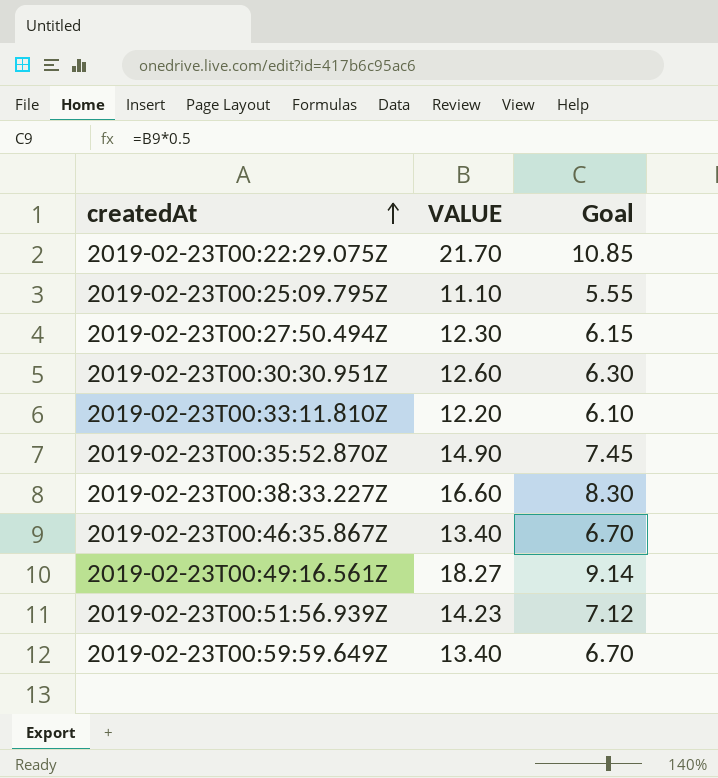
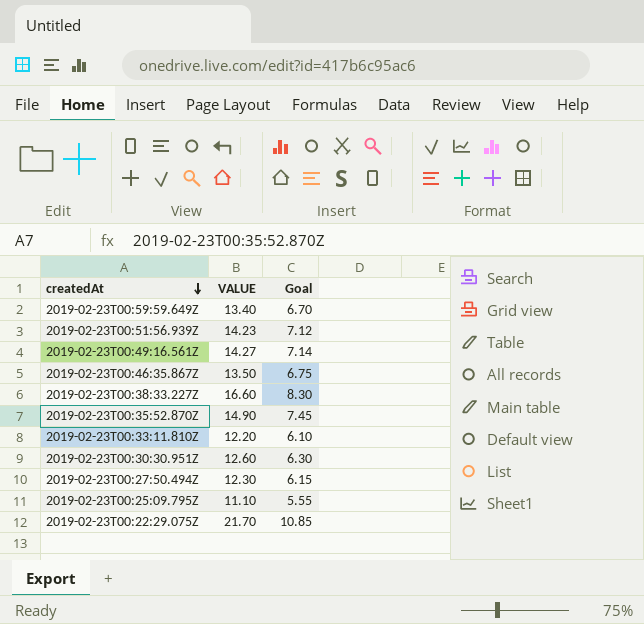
row order: createdAt ascending -> createdAt descending
2019-02-23T00:49:16.561Z | VALUE: 18.27 -> 14.27
2019-02-23T00:49:16.561Z | Goal: 9.14 -> 7.14
2019-02-23T00:46:35.867Z | VALUE: 13.40 -> 13.50
2019-02-23T00:46:35.867Z | Goal: 6.70 -> 6.75

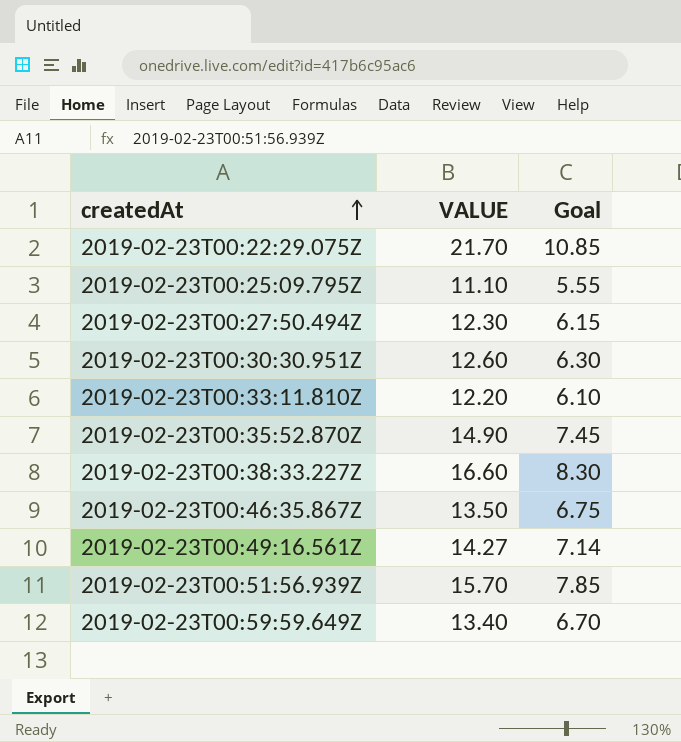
row order: createdAt descending -> createdAt ascending
2019-02-23T00:51:56.939Z | VALUE: 14.23 -> 15.70
2019-02-23T00:51:56.939Z | Goal: 7.12 -> 7.85

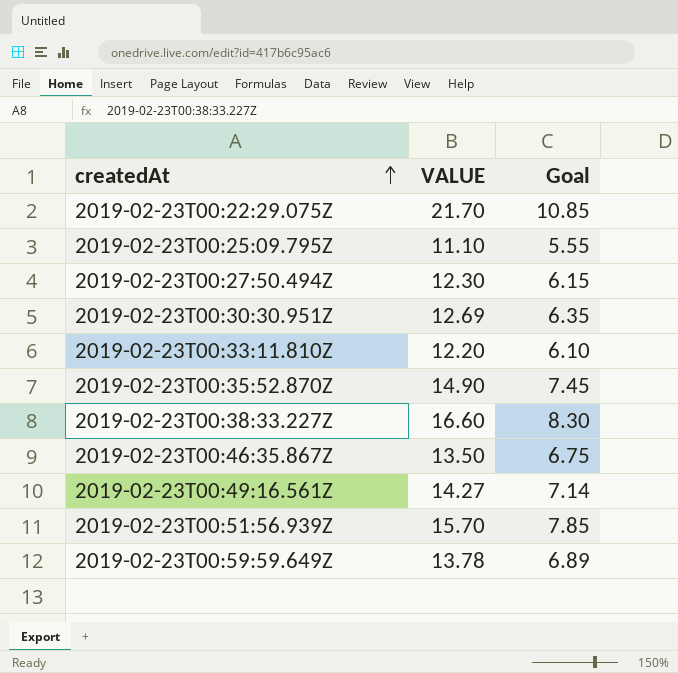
2019-02-23T00:30:30.951Z | VALUE: 12.60 -> 12.69
2019-02-23T00:30:30.951Z | Goal: 6.30 -> 6.35
2019-02-23T00:59:59.649Z | VALUE: 13.40 -> 13.78
2019-02-23T00:59:59.649Z | Goal: 6.70 -> 6.89

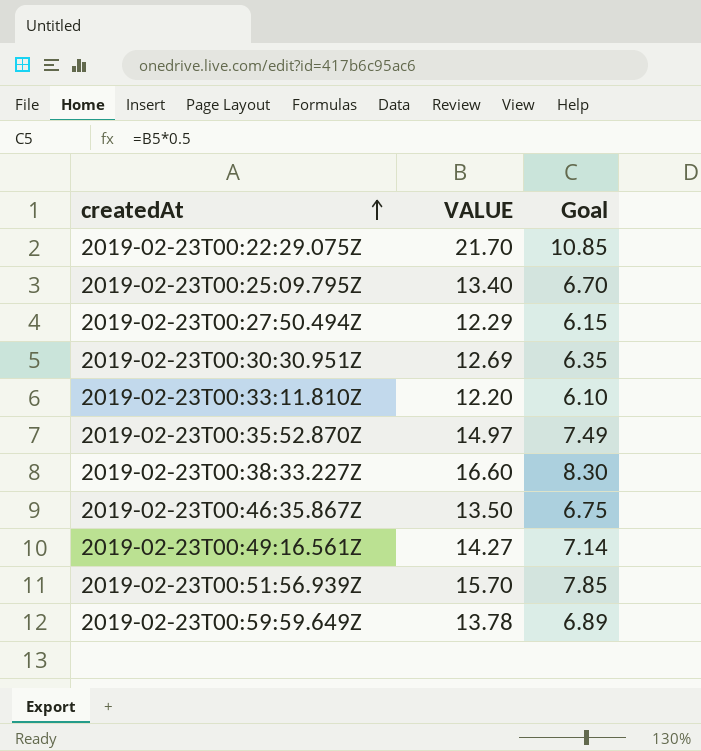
2019-02-23T00:25:09.795Z | VALUE: 11.10 -> 13.40
2019-02-23T00:25:09.795Z | Goal: 5.55 -> 6.70
2019-02-23T00:27:50.494Z | VALUE: 12.30 -> 12.29
2019-02-23T00:35:52.870Z | VALUE: 14.90 -> 14.97
2019-02-23T00:35:52.870Z | Goal: 7.45 -> 7.49

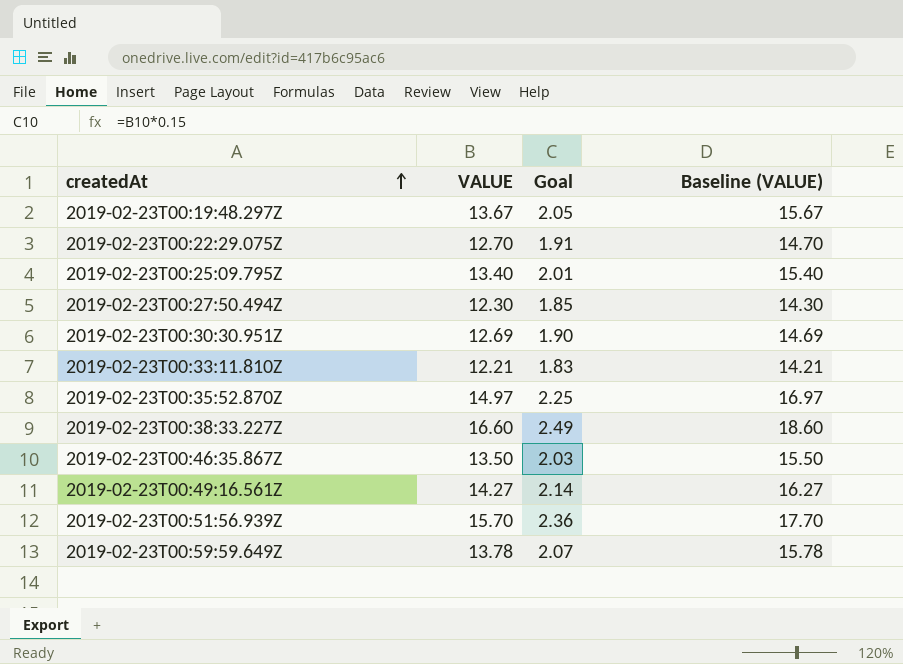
column Goal | formula: [VALUE] * 0.5 -> [VALUE] * 0.15
column Baseline (VALUE) | formula: none -> [VALUE] + 2
row 2019-02-23T00:19:48.297Z: none -> 13.67 | 2.05 | 15.67
2019-02-23T00:22:29.075Z | VALUE: 21.70 -> 12.70
2019-02-23T00:27:50.494Z | VALUE: 12.29 -> 12.30
2019-02-23T00:33:11.810Z | VALUE: 12.20 -> 12.21

